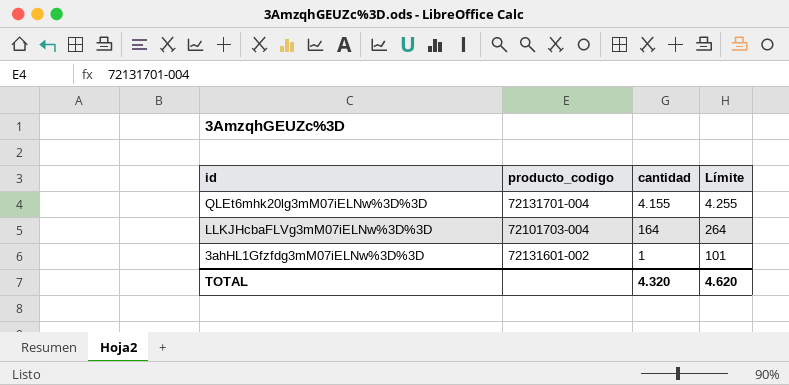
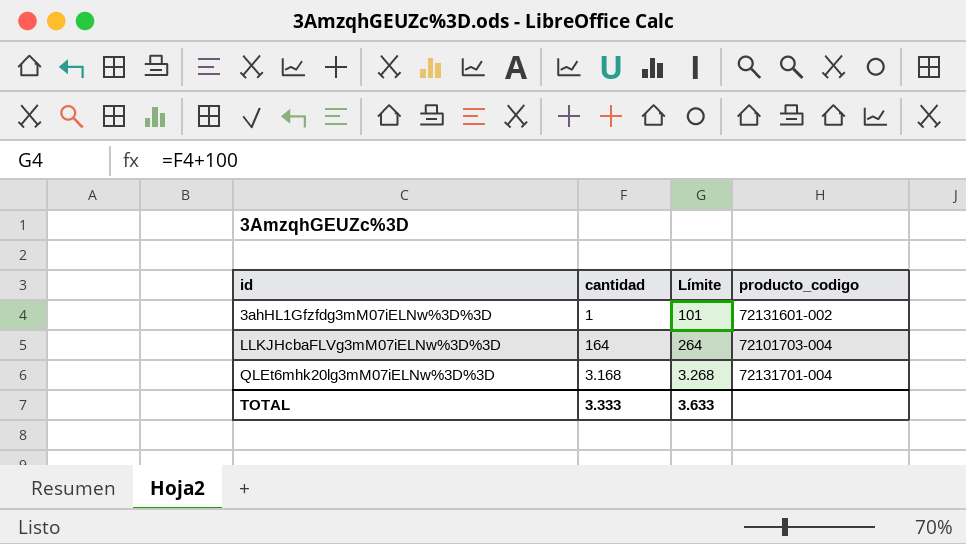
row order: id descending -> id ascending
column producto_codigo | position: 2 -> 4
QLEt6mhk20lg3mM07iELNw%3D%3D | cantidad: 4.155 -> 3.168
QLEt6mhk20lg3mM07iELNw%3D%3D | Límite: 4.255 -> 3.268
TOTAL | cantidad: 4.320 -> 3.333
TOTAL | Límite: 4.620 -> 3.633

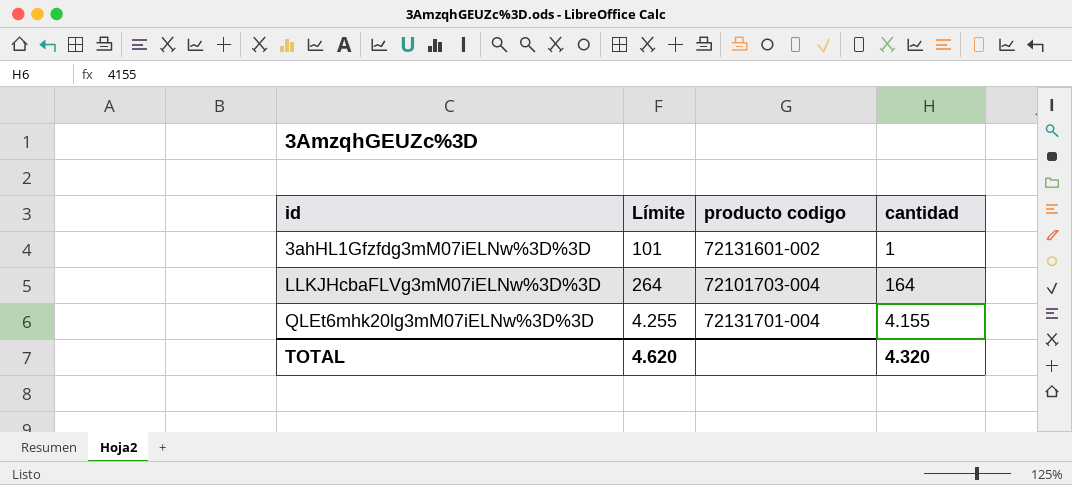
column name: producto_codigo -> producto codigo
column cantidad | position: 2 -> 4
QLEt6mhk20lg3mM07iELNw%3D%3D | Límite: 3.268 -> 4.255
QLEt6mhk20lg3mM07iELNw%3D%3D | cantidad: 3.168 -> 4.155
TOTAL | Límite: 3.633 -> 4.620
TOTAL | cantidad: 3.333 -> 4.320

